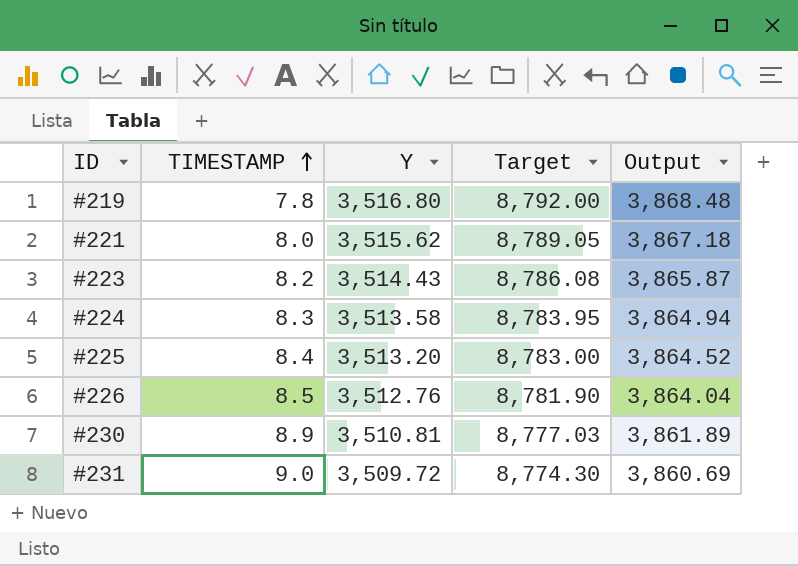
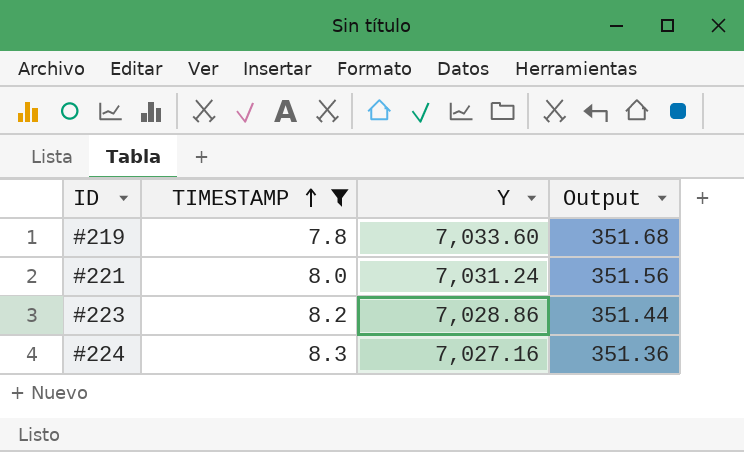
filter: none -> TIMESTAMP <= 8.3
column Target | formula: [Y] * 2.5 -> none
column Output | formula: [Y] * 1.1 -> [Y] * 0.05
#219 | Y: 3,516.80 -> 7,033.60
#221 | Y: 3,515.62 -> 7,031.24
#223 | Y: 3,514.43 -> 7,028.86
#224 | Y: 3,513.58 -> 7,027.16

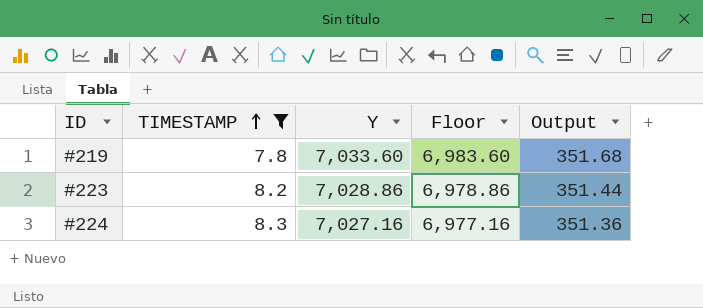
column Floor | formula: none -> [Y] - 50
row #221: 8.0 | 7,031.24 | 351.56 -> none

